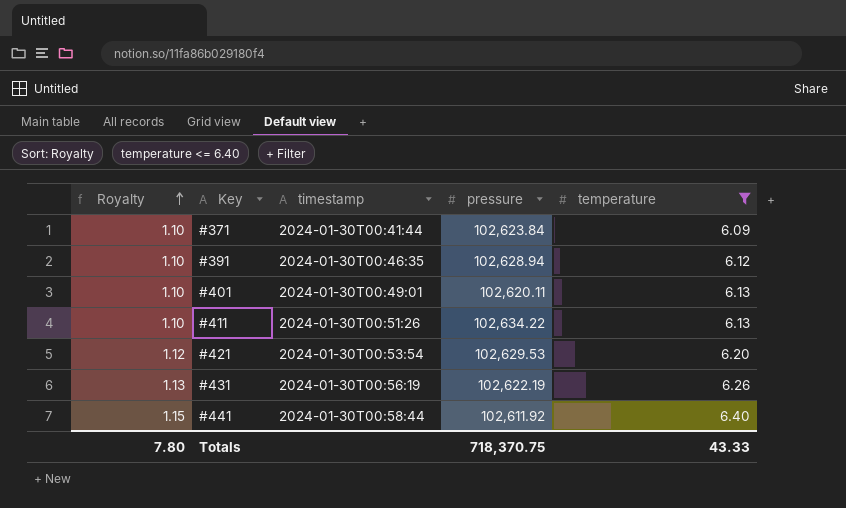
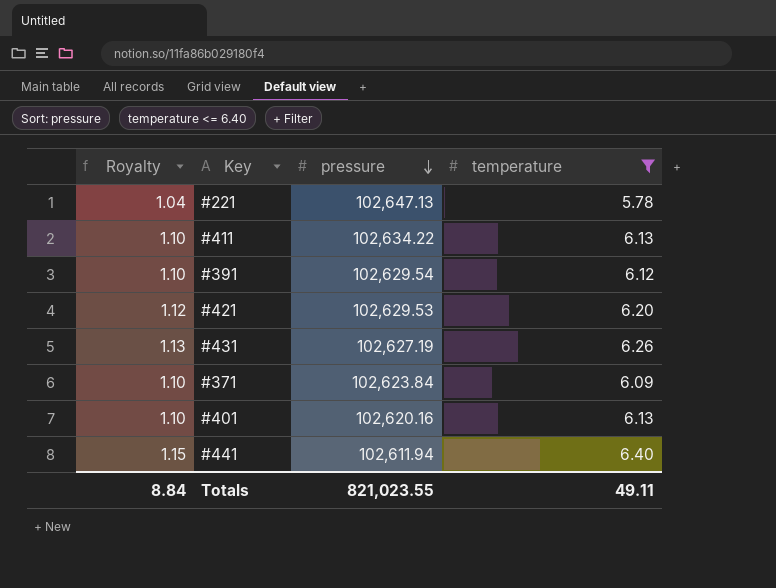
row order: Royalty ascending -> pressure descending
column timestamp | position: 3 -> none
row #221: none -> 1.04 | 102,647.13 | 5.78
#391 | pressure: 102,628.94 -> 102,629.54
#431 | pressure: 102,622.19 -> 102,627.19
#401 | pressure: 102,620.11 -> 102,620.16
#441 | pressure: 102,611.92 -> 102,611.94
Totals | Royalty: 7.80 -> 8.84
Totals | pressure: 718,370.75 -> 821,023.55
Totals | temperature: 43.33 -> 49.11

